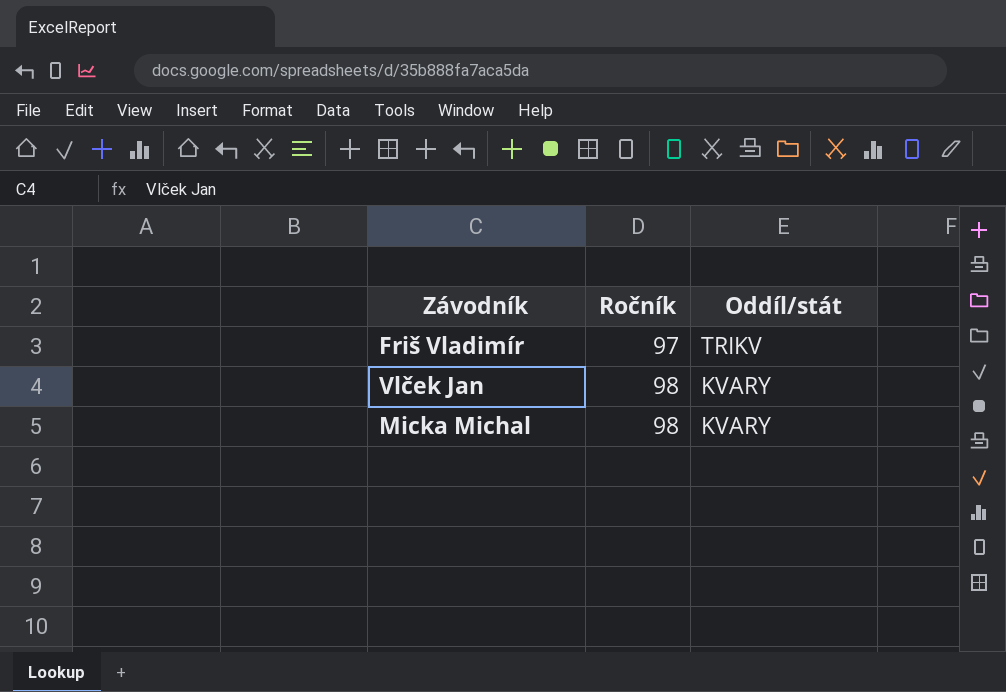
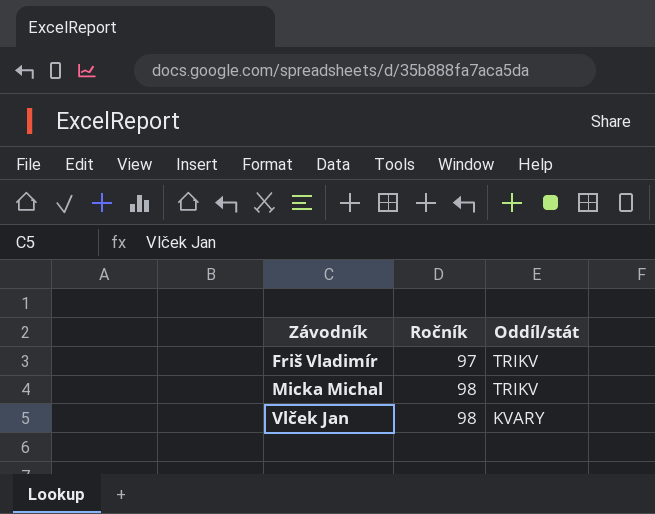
row order: Ročník ascending -> Závodník ascending
Micka Michal | Oddíl/stát: KVARY -> TRIKV

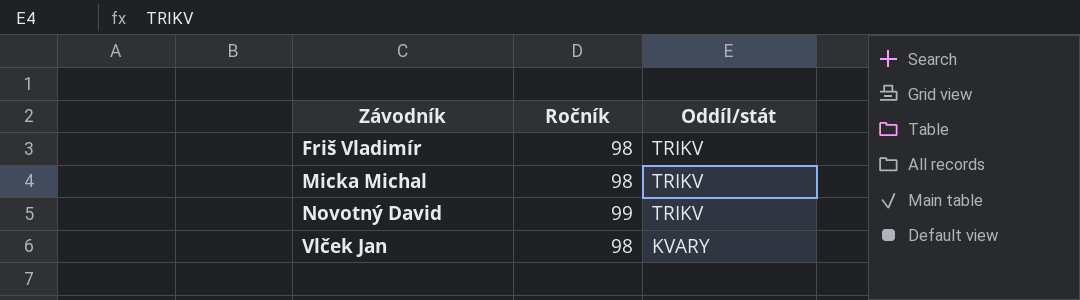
Friš Vladimír | Ročník: 97 -> 98
row Novotný David: none -> 99 | TRIKV

